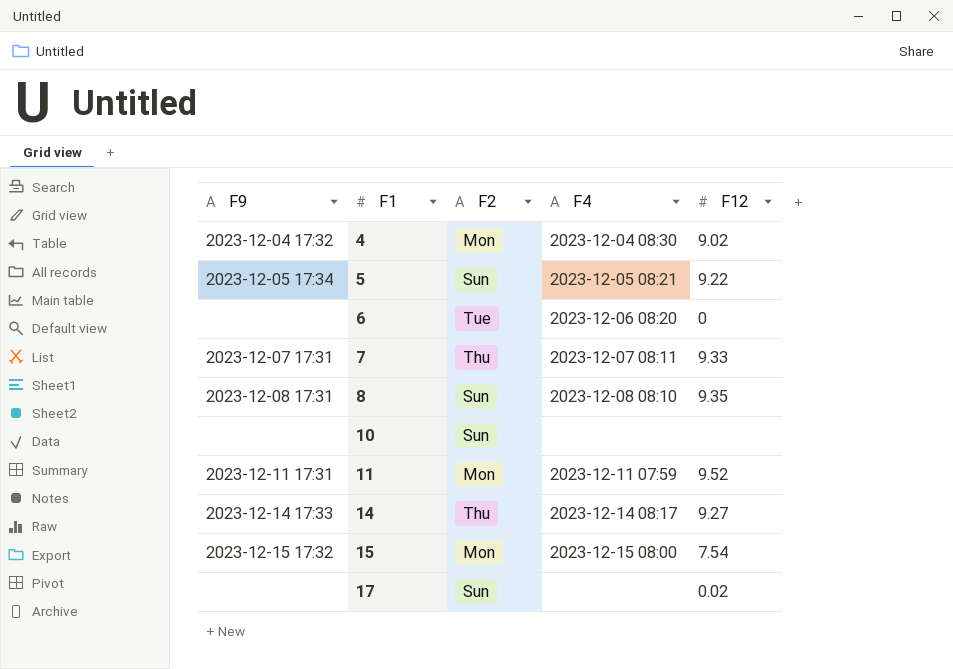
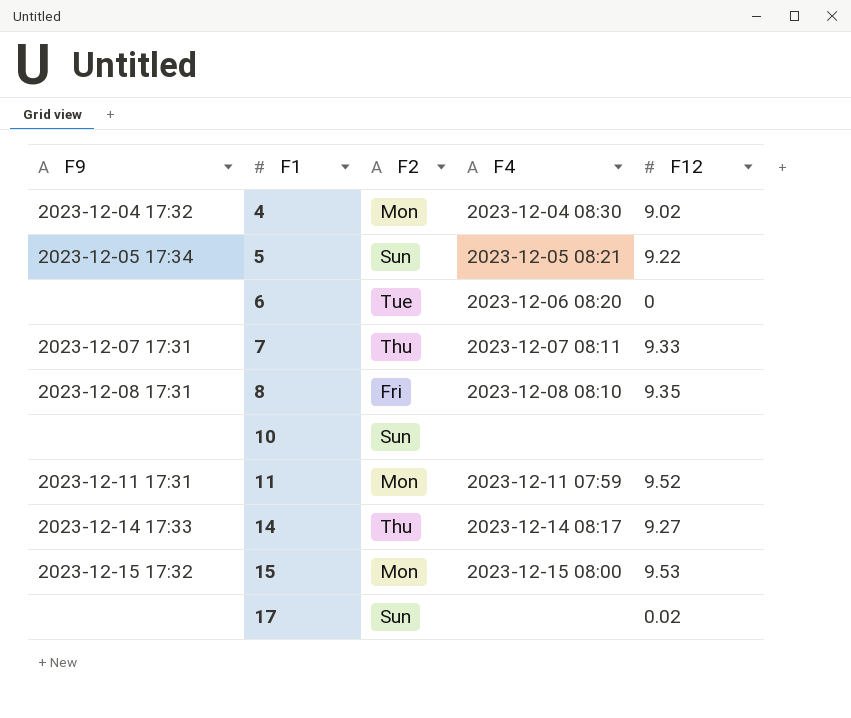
8 | F2: Sun -> Fri
15 | F12: 7.54 -> 9.53

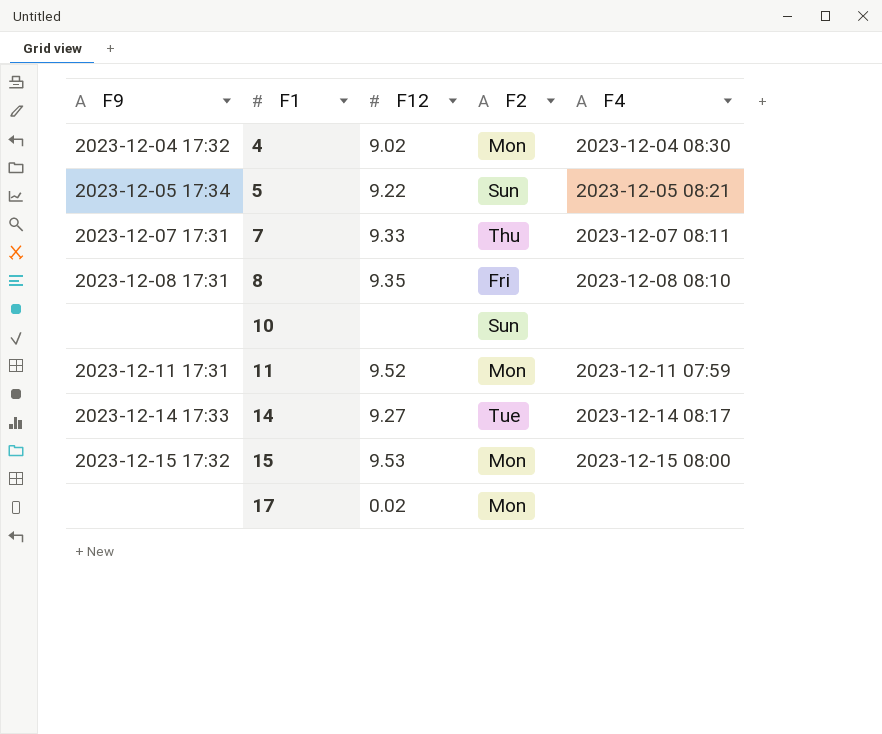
column F12 | position: 5 -> 3
row 6: none | Tue | 2023-12-06 08:20 | 0 -> none
14 | F2: Thu -> Tue
17 | F2: Sun -> Mon

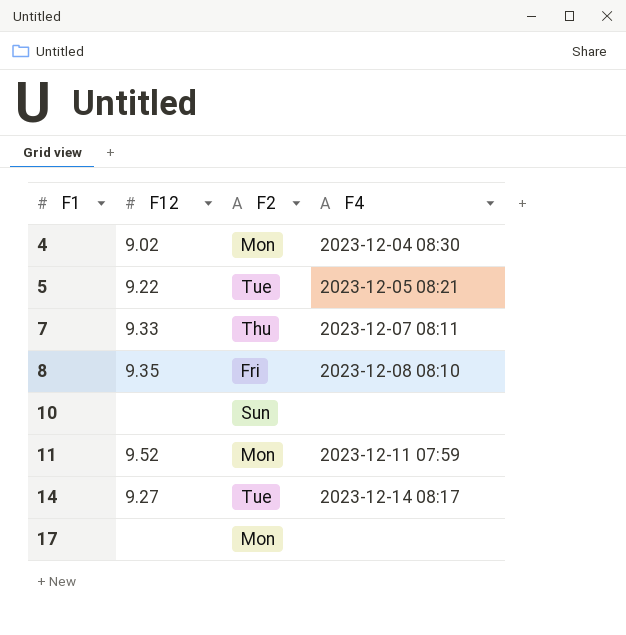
column F9 | position: 1 -> none
row 15: 2023-12-15 17:32 | 9.53 | Mon | 2023-12-15 08:00 -> none
5 | F2: Sun -> Tue
17 | F12: 0.02 -> none

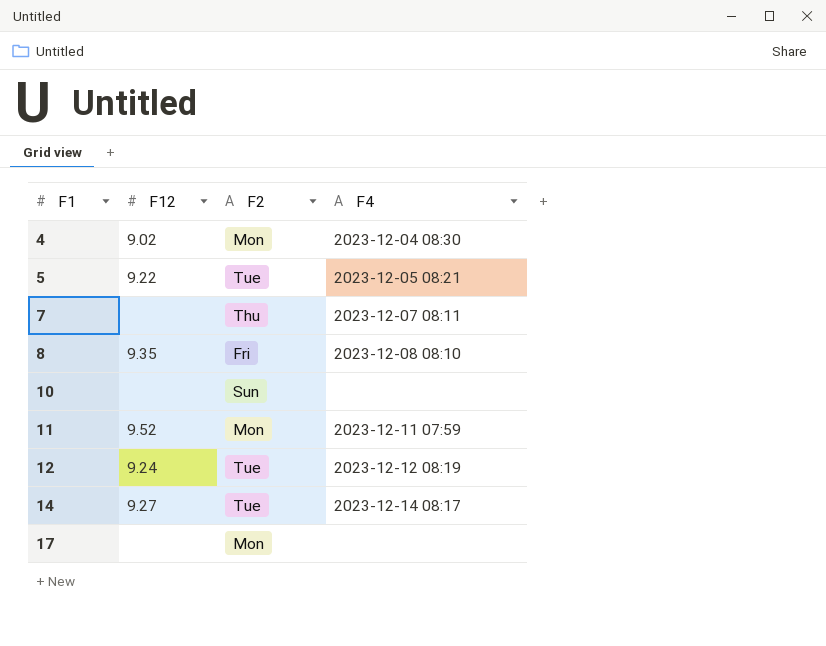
7 | F12: 9.33 -> none
row 12: none -> 9.24 | Tue | 2023-12-12 08:19

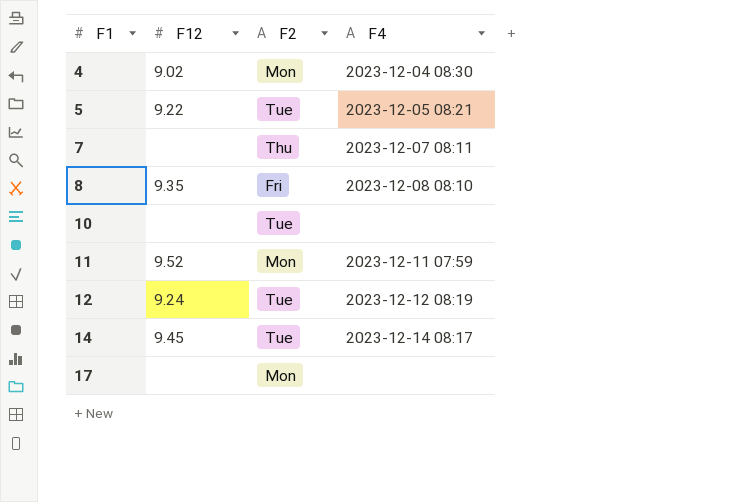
10 | F2: Sun -> Tue
14 | F12: 9.27 -> 9.45

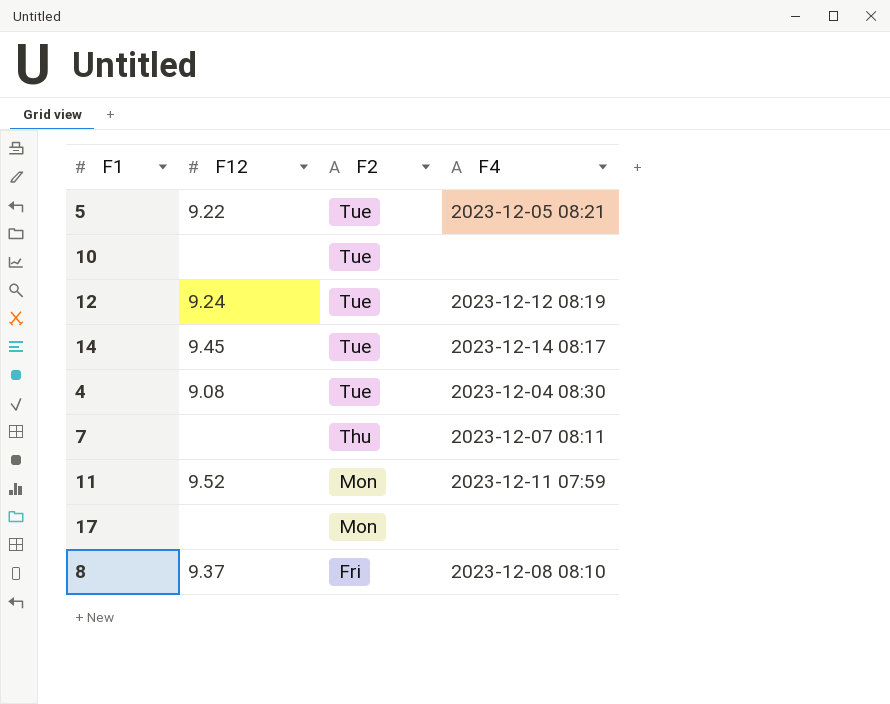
row order: F1 ascending -> F2 descending
4 | F12: 9.02 -> 9.08
4 | F2: Mon -> Tue
8 | F12: 9.35 -> 9.37

